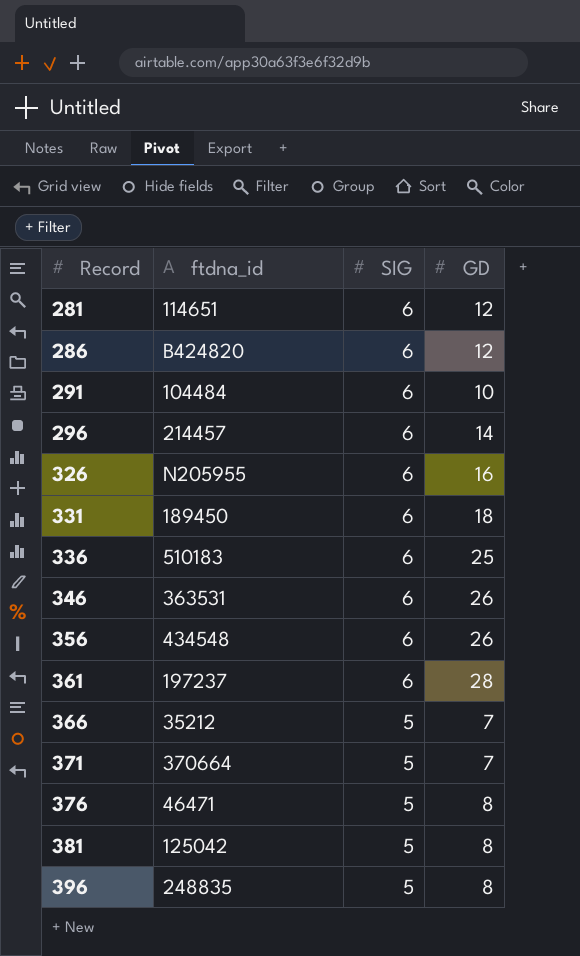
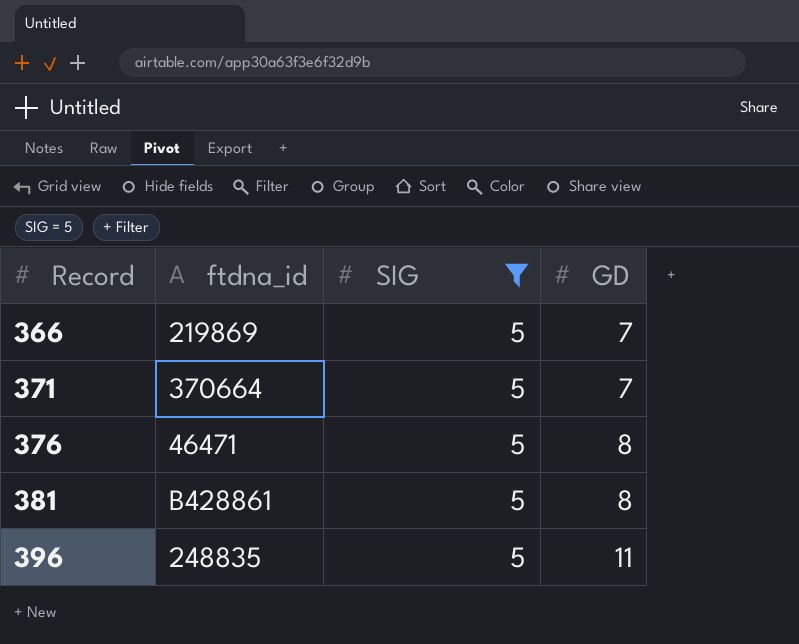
filter: none -> SIG = 5
366 | ftdna_id: 35212 -> 219869
381 | ftdna_id: 125042 -> B428861
396 | GD: 8 -> 11

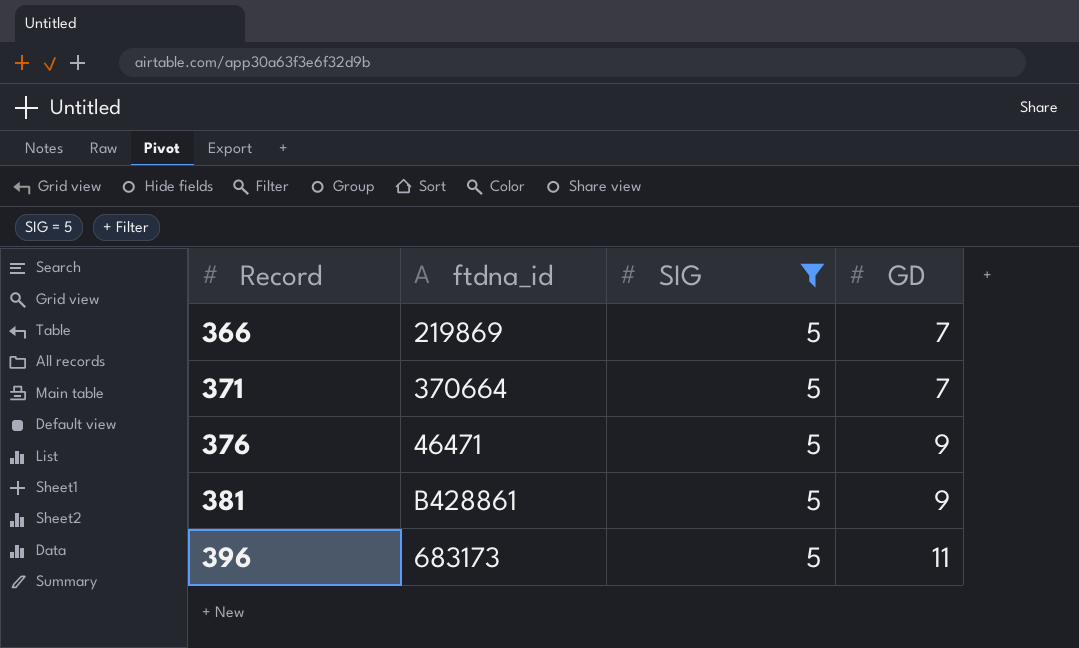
376 | GD: 8 -> 9
381 | GD: 8 -> 9
396 | ftdna_id: 248835 -> 683173

